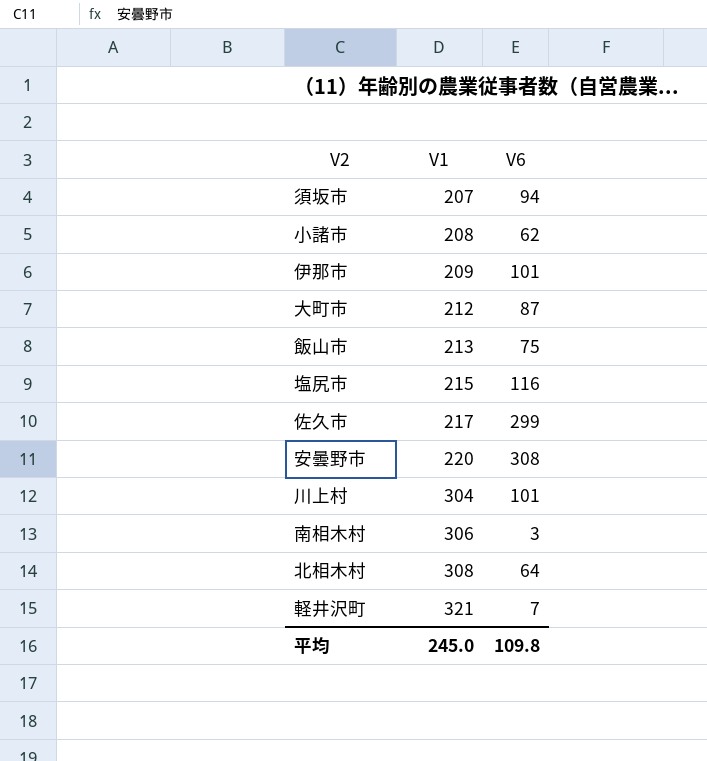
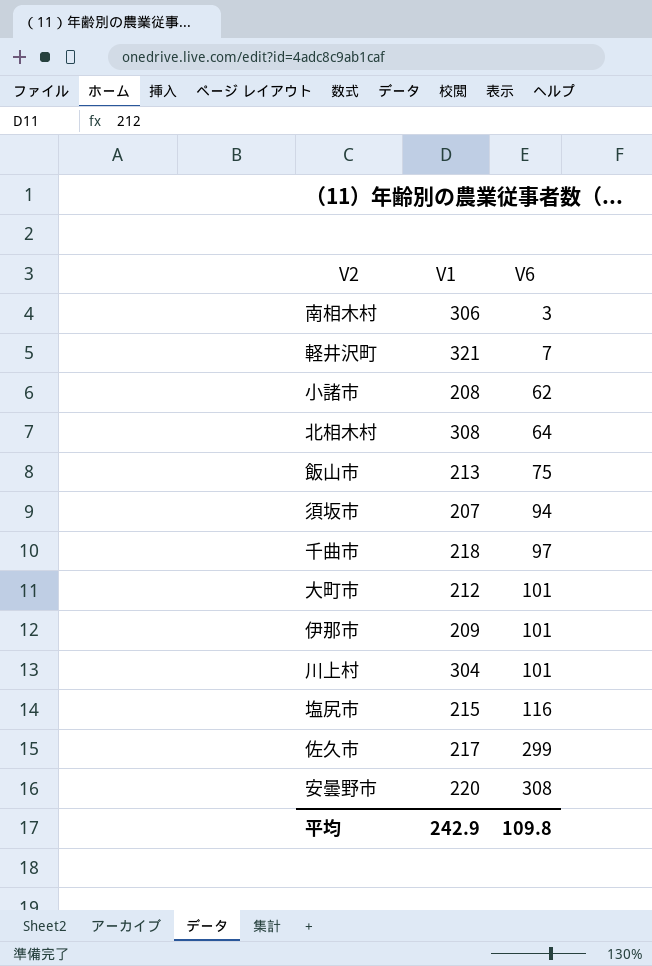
row order: V1 ascending -> V6 ascending
row 千曲市: none -> 218 | 97
大町市 | V6: 87 -> 101
平均 | V1: 245.0 -> 242.9

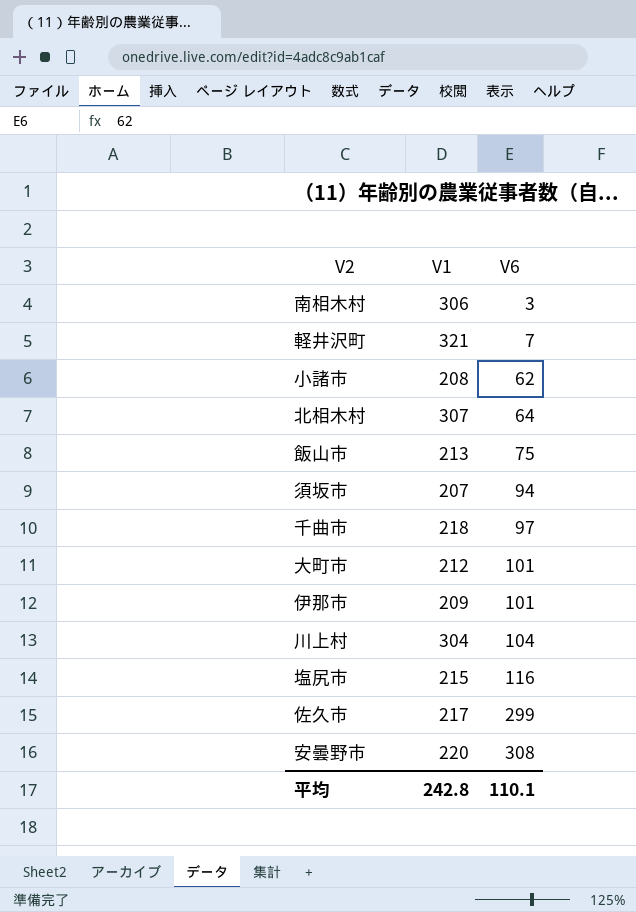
北相木村 | V1: 308 -> 307
川上村 | V6: 101 -> 104
平均 | V1: 242.9 -> 242.8
平均 | V6: 109.8 -> 110.1

